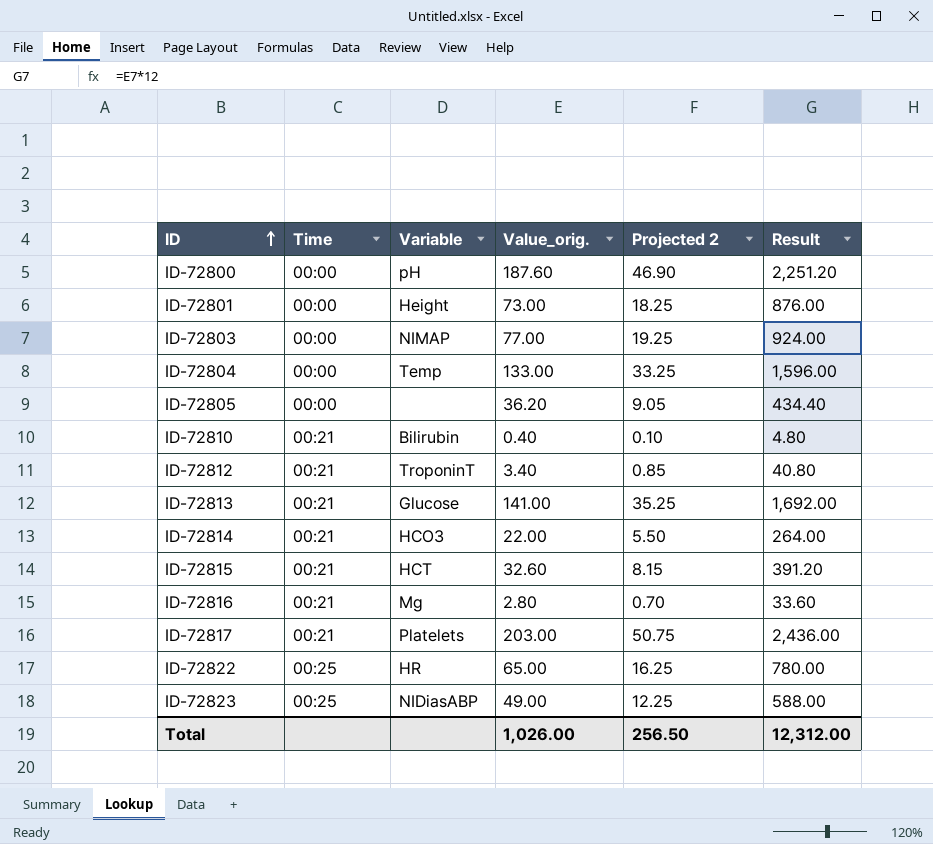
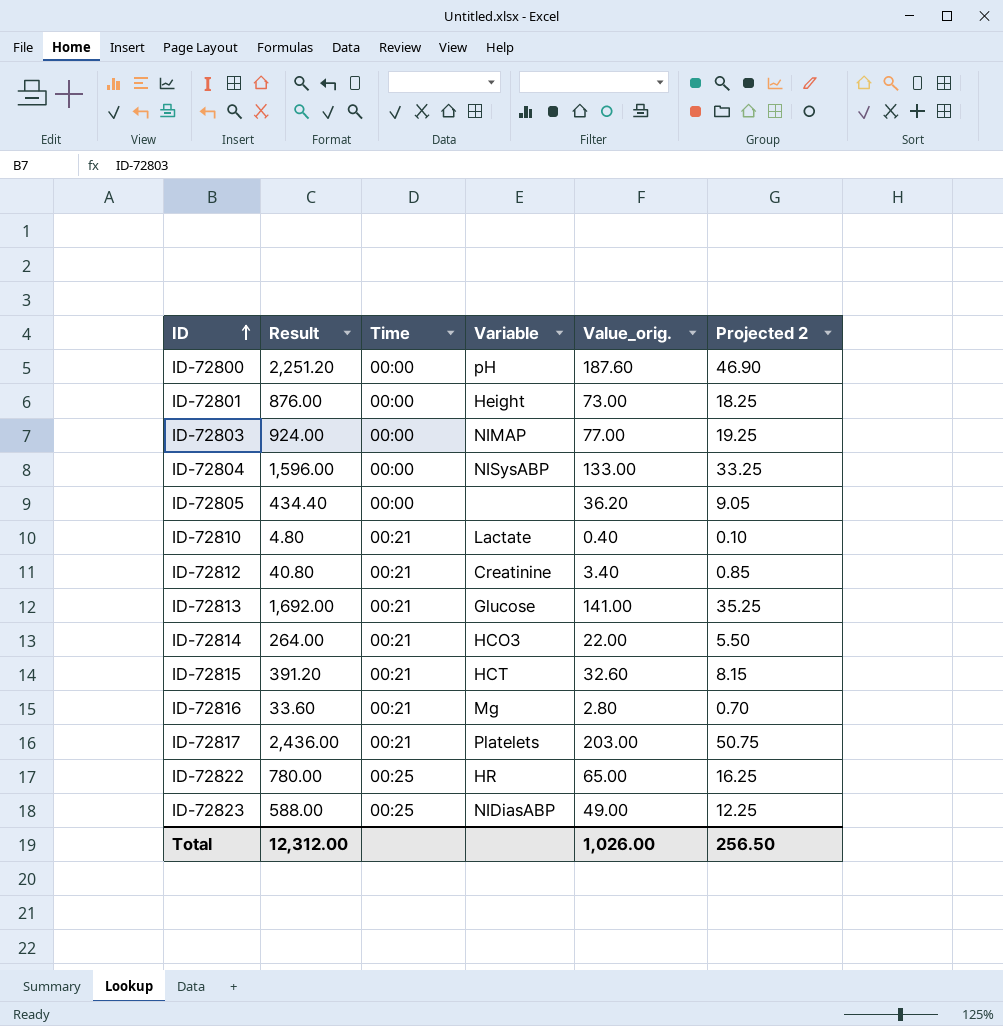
column Result | position: 6 -> 2
ID-72804 | Variable: Temp -> NISysABP
ID-72810 | Variable: Bilirubin -> Lactate
ID-72812 | Variable: TroponinT -> Creatinine

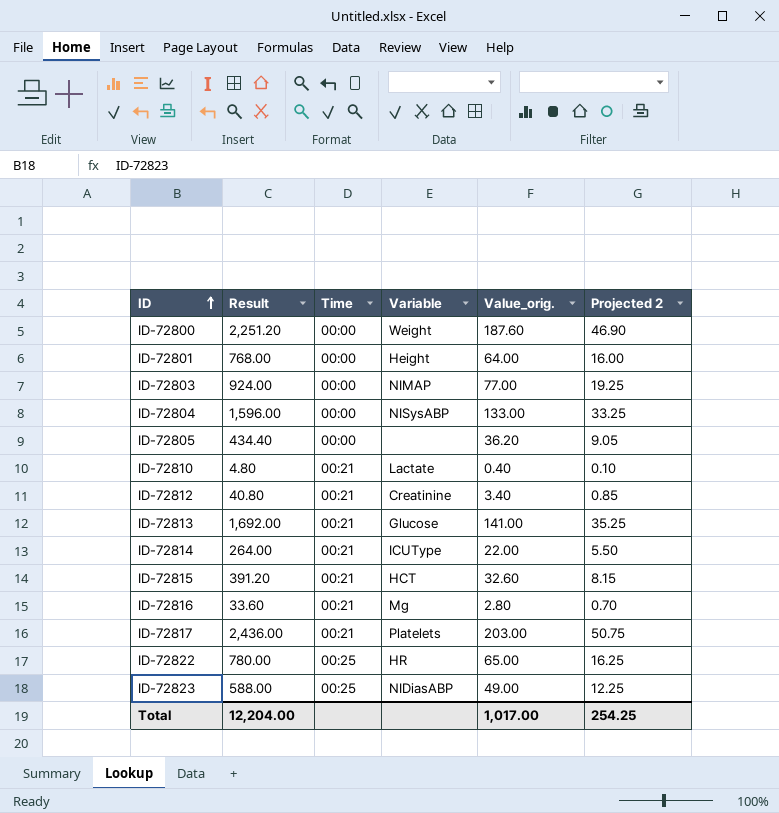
ID-72800 | Variable: pH -> Weight
ID-72801 | Result: 876.00 -> 768.00
ID-72801 | Value_orig.: 73.00 -> 64.00
ID-72801 | Projected 2: 18.25 -> 16.00
ID-72814 | Variable: HCO3 -> ICUType
Total | Result: 12,312.00 -> 12,204.00
Total | Value_orig.: 1,026.00 -> 1,017.00
Total | Projected 2: 256.50 -> 254.25

